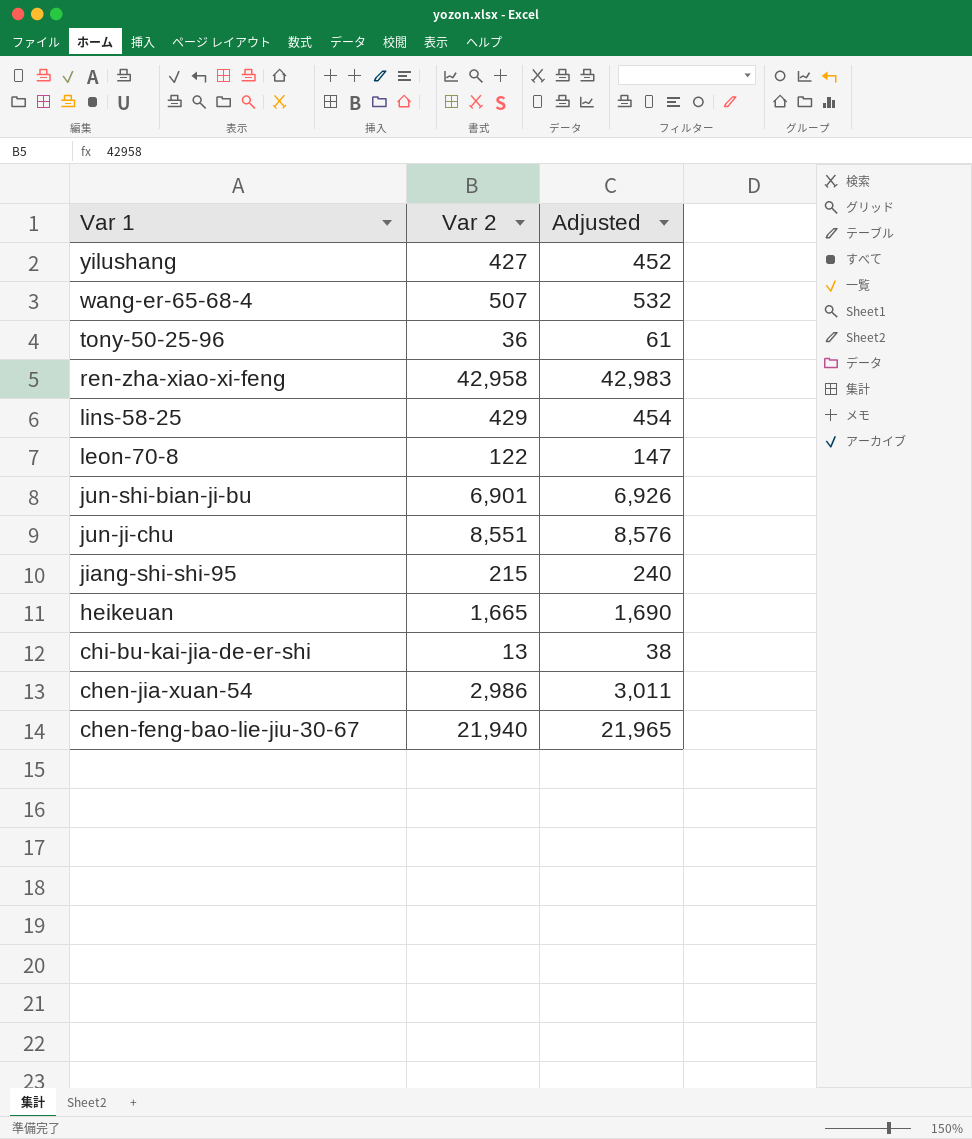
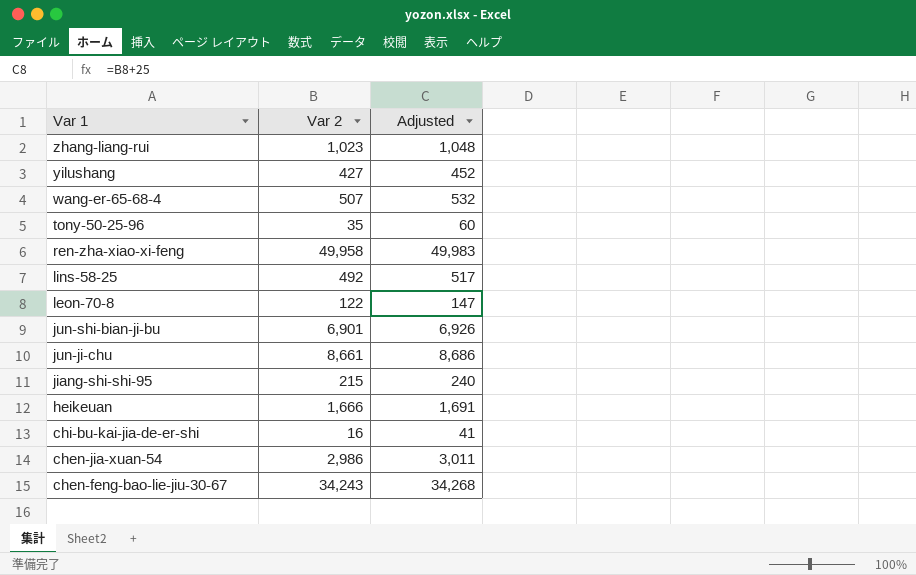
row zhang-liang-rui: none -> 1,023 | 1,048
tony-50-25-96 | Var 2: 36 -> 35
tony-50-25-96 | Adjusted: 61 -> 60
ren-zha-xiao-xi-feng | Var 2: 42,958 -> 49,958
ren-zha-xiao-xi-feng | Adjusted: 42,983 -> 49,983
lins-58-25 | Var 2: 429 -> 492
lins-58-25 | Adjusted: 454 -> 517
jun-ji-chu | Var 2: 8,551 -> 8,661
jun-ji-chu | Adjusted: 8,576 -> 8,686
heikeuan | Var 2: 1,665 -> 1,666
heikeuan | Adjusted: 1,690 -> 1,691
chi-bu-kai-jia-de-er-shi | Var 2: 13 -> 16
chi-bu-kai-jia-de-er-shi | Adjusted: 38 -> 41
chen-feng-bao-lie-jiu-30-67 | Var 2: 21,940 -> 34,243
chen-feng-bao-lie-jiu-30-67 | Adjusted: 21,965 -> 34,268

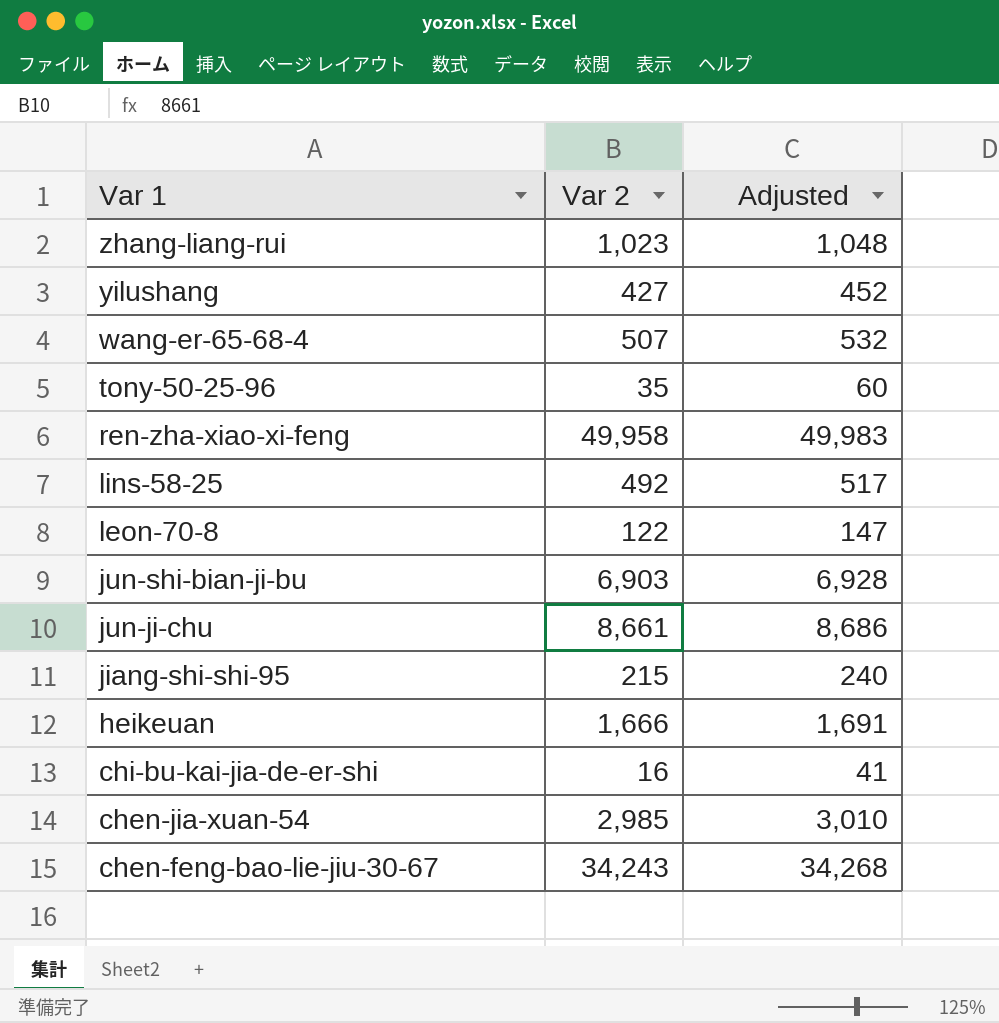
jun-shi-bian-ji-bu | Var 2: 6,901 -> 6,903
jun-shi-bian-ji-bu | Adjusted: 6,926 -> 6,928
chen-jia-xuan-54 | Var 2: 2,986 -> 2,985
chen-jia-xuan-54 | Adjusted: 3,011 -> 3,010

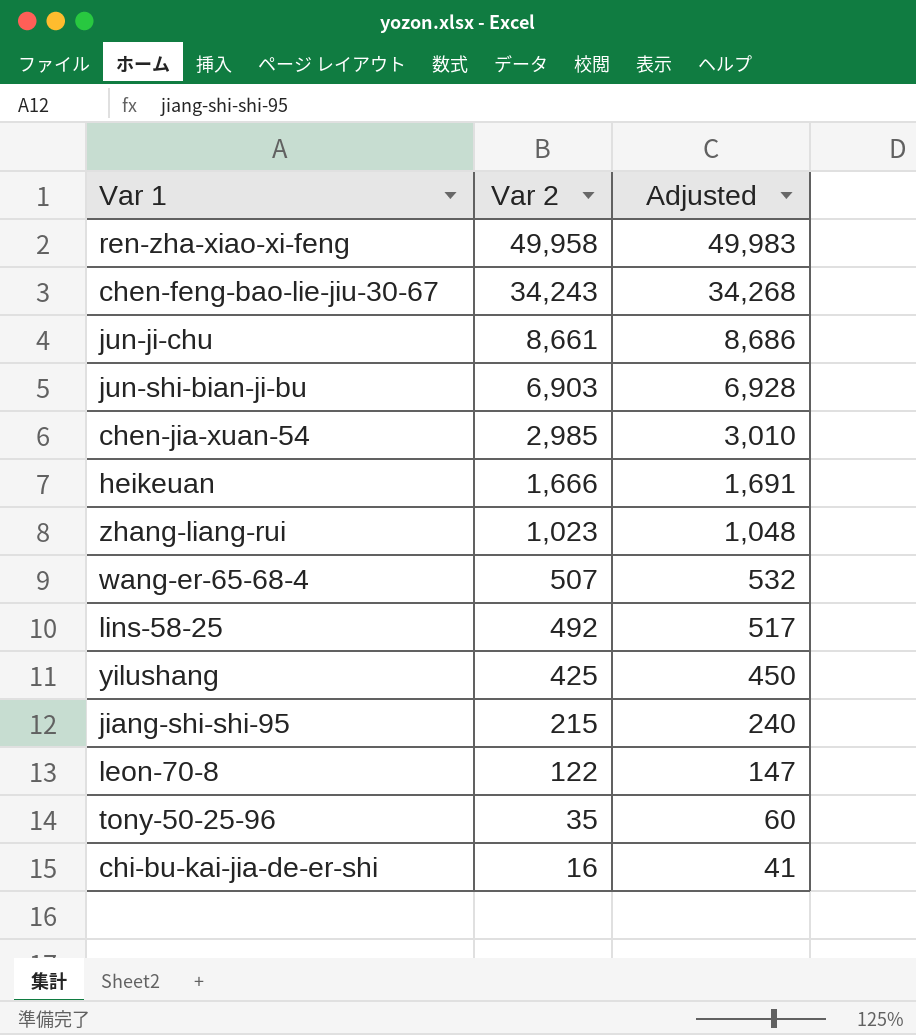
row order: Var 1 descending -> Var 2 descending
yilushang | Var 2: 427 -> 425
yilushang | Adjusted: 452 -> 450

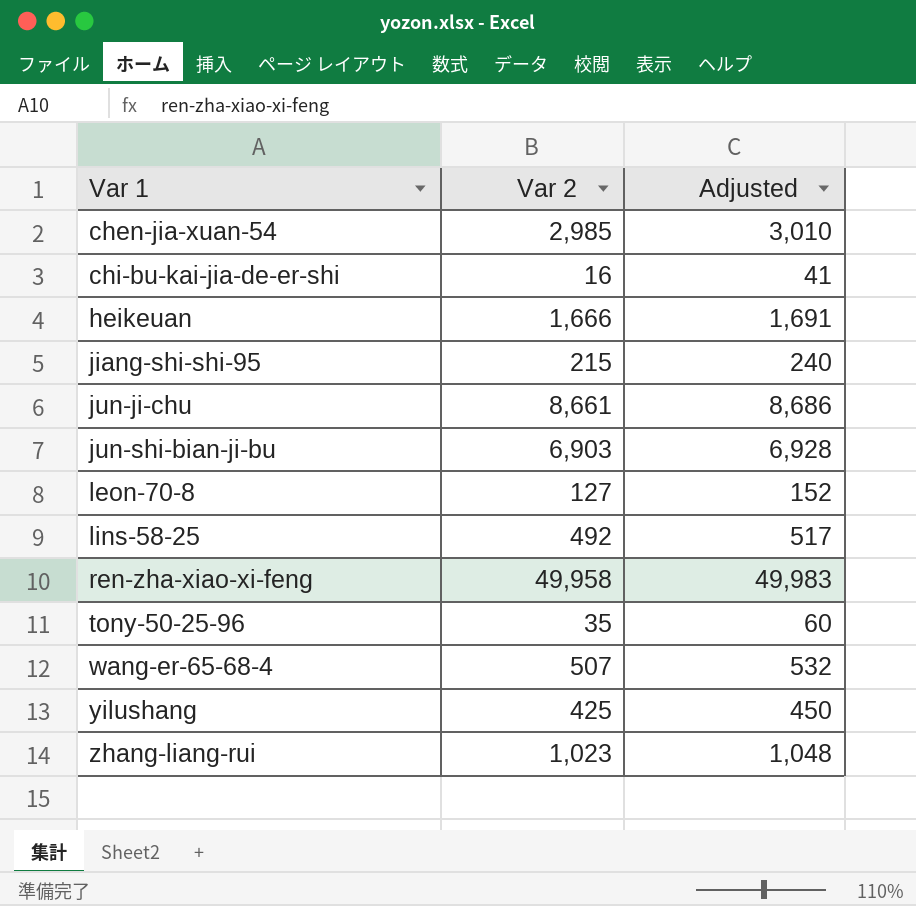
row order: Var 2 descending -> Var 1 ascending
row chen-feng-bao-lie-jiu-30-67: 34,243 | 34,268 -> none
leon-70-8 | Var 2: 122 -> 127
leon-70-8 | Adjusted: 147 -> 152

